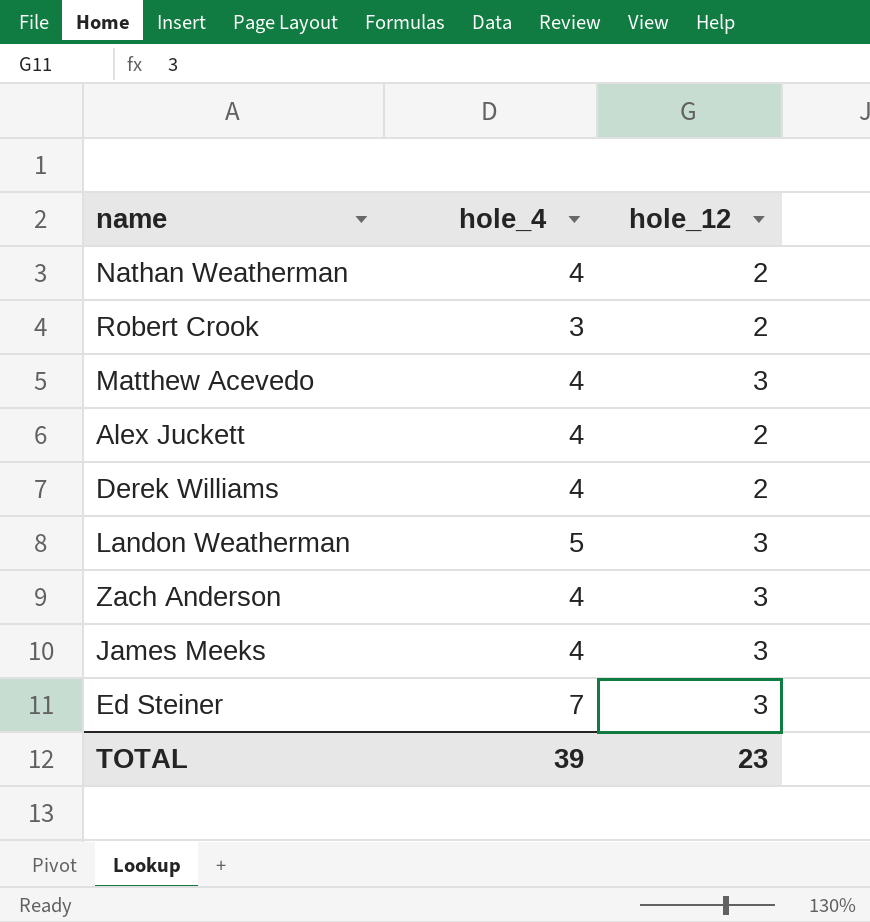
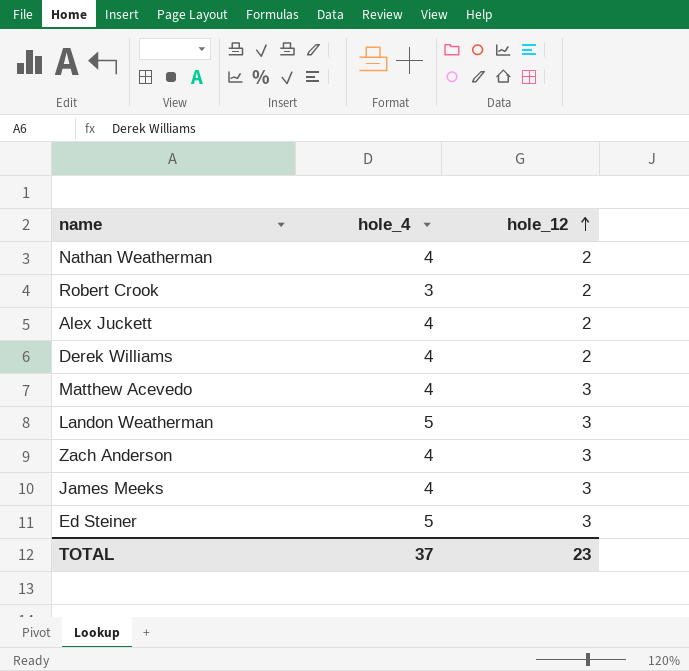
row order: none -> hole_12 ascending
Ed Steiner | hole_4: 7 -> 5
TOTAL | hole_4: 39 -> 37

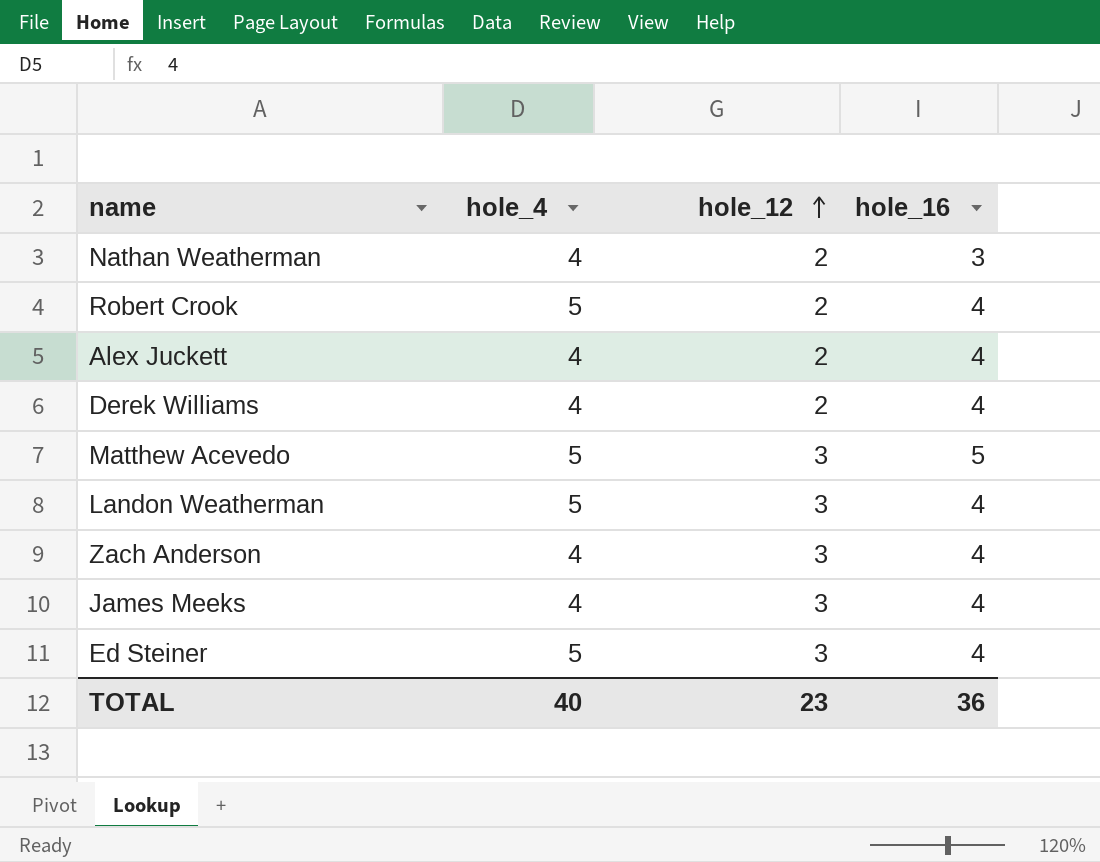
column hole_16 | position: none -> 4
Robert Crook | hole_4: 3 -> 5
Matthew Acevedo | hole_4: 4 -> 5
TOTAL | hole_4: 37 -> 40

